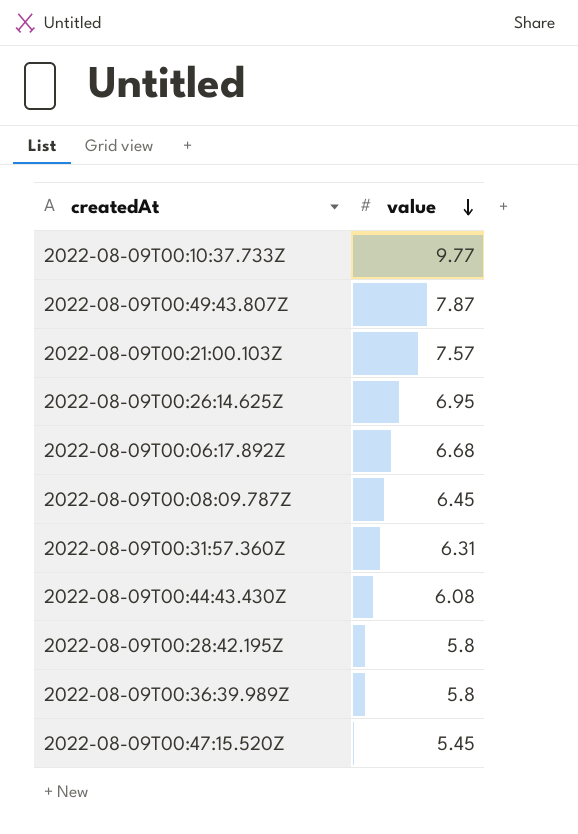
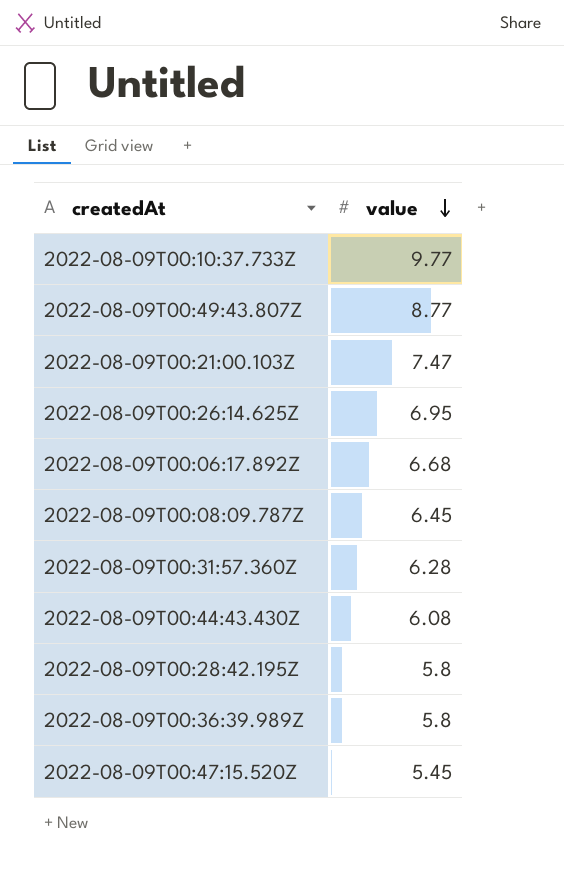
2022-08-09T00:49:43.807Z | value: 7.87 -> 8.77
2022-08-09T00:21:00.103Z | value: 7.57 -> 7.47
2022-08-09T00:31:57.360Z | value: 6.31 -> 6.28

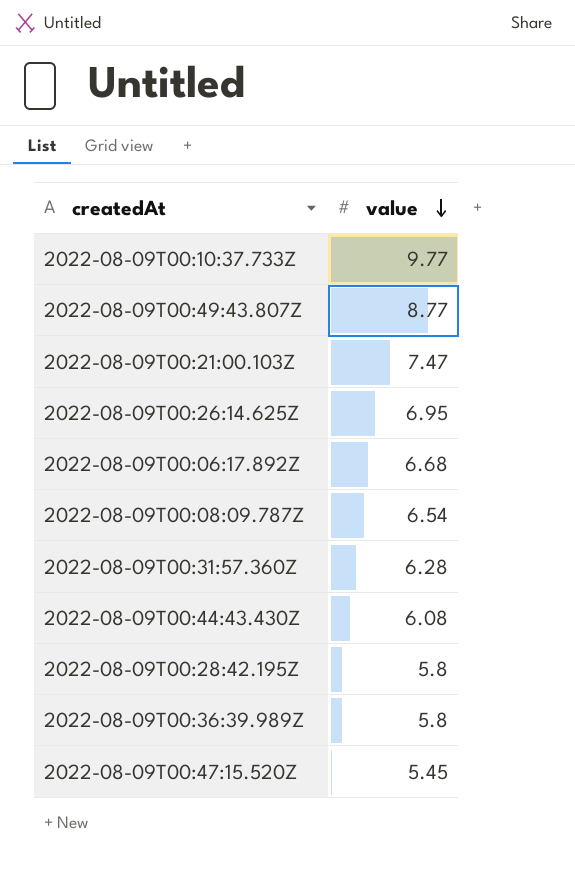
2022-08-09T00:08:09.787Z | value: 6.45 -> 6.54

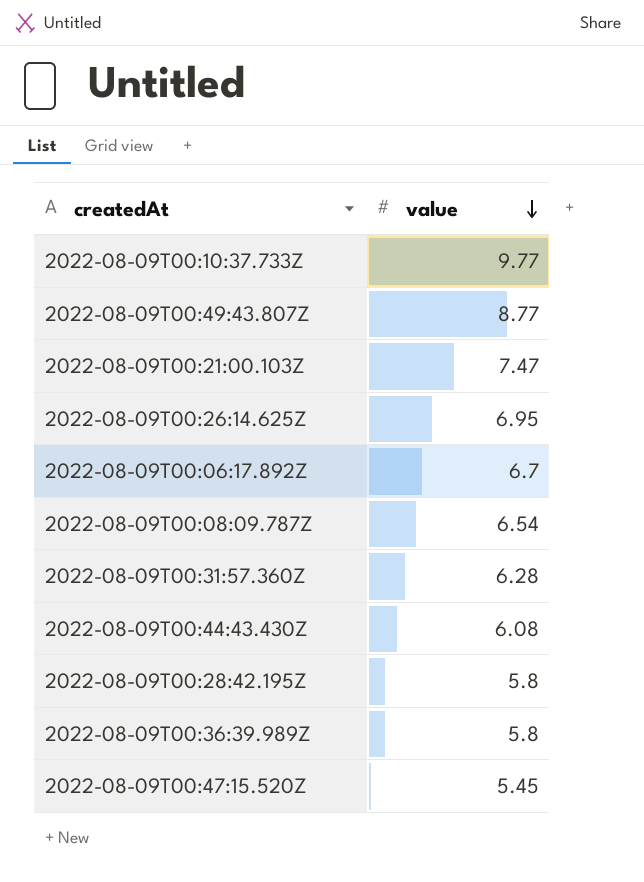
2022-08-09T00:06:17.892Z | value: 6.68 -> 6.7

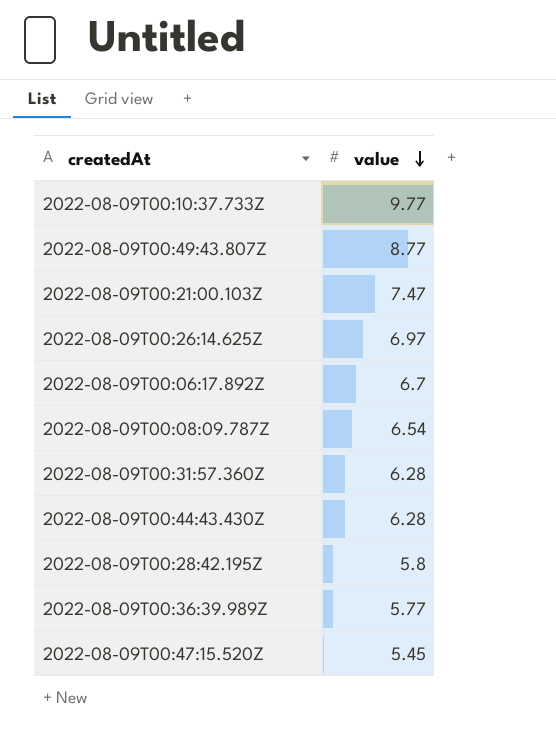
2022-08-09T00:26:14.625Z | value: 6.95 -> 6.97
2022-08-09T00:44:43.430Z | value: 6.08 -> 6.28
2022-08-09T00:36:39.989Z | value: 5.8 -> 5.77

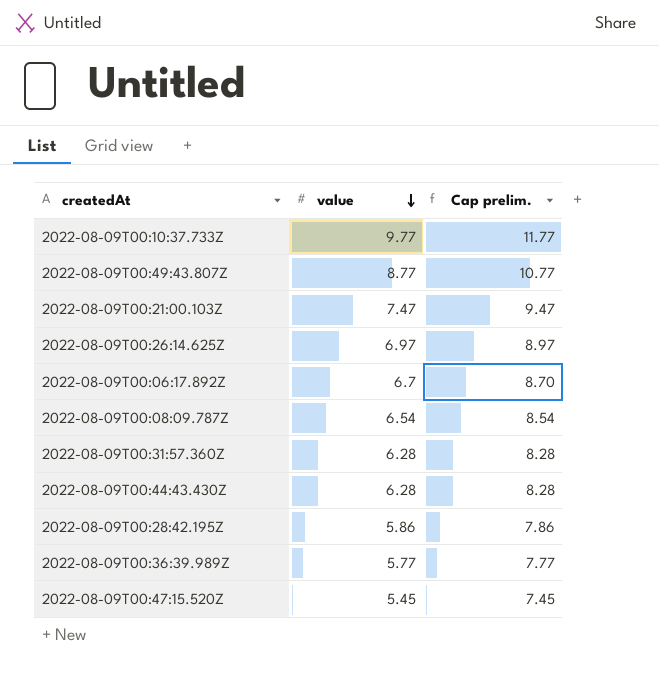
column Cap prelim. | formula: none -> [value] + 2
2022-08-09T00:28:42.195Z | value: 5.8 -> 5.86

